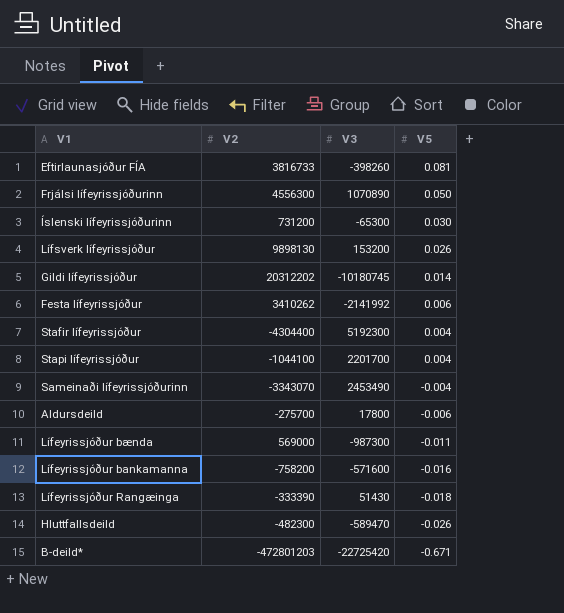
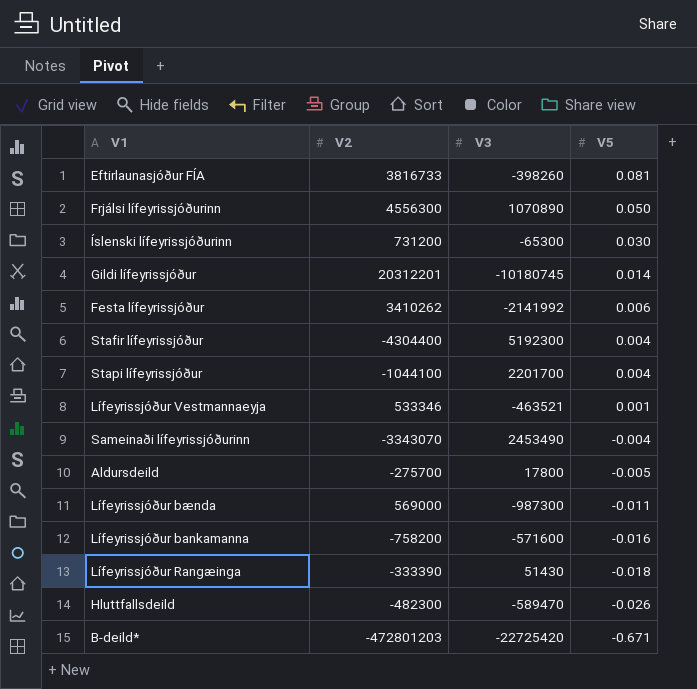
row Lífsverk lífeyrissjóður: 9898130 | 153200 | 0.026 -> none
Gildi lífeyrissjóður | V2: 20312202 -> 20312201
row Lífeyrissjóður Vestmannaeyja: none -> 533346 | -463521 | 0.001
Aldursdeild | V5: -0.006 -> -0.005

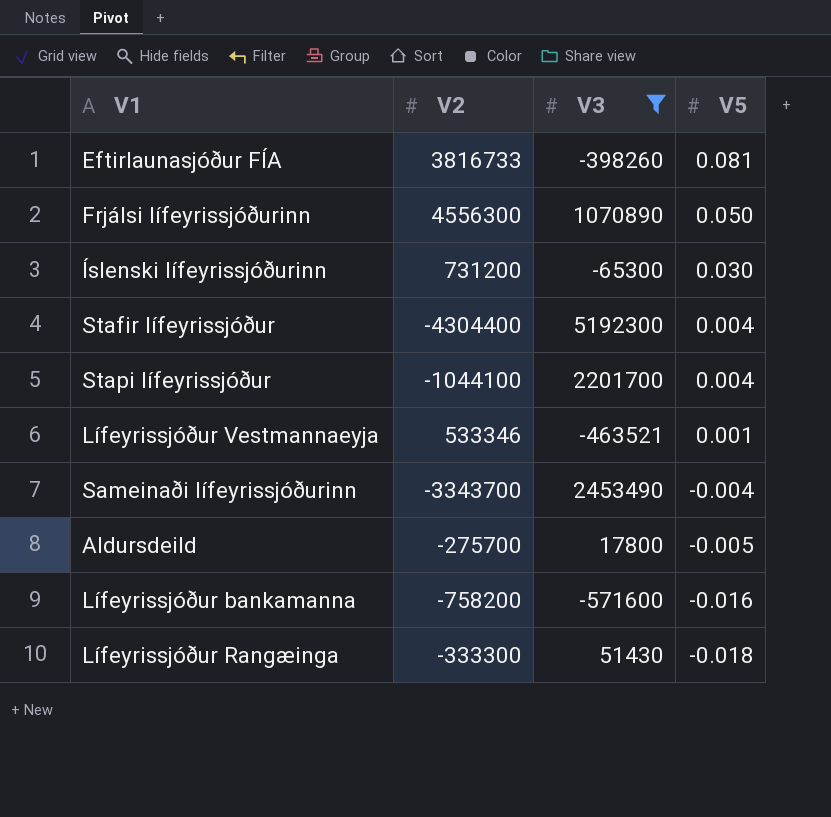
filter: none -> V3 >= -571600
Sameinaði lífeyrissjóðurinn | V2: -3343070 -> -3343700
Lífeyrissjóður Rangæinga | V2: -333390 -> -333300

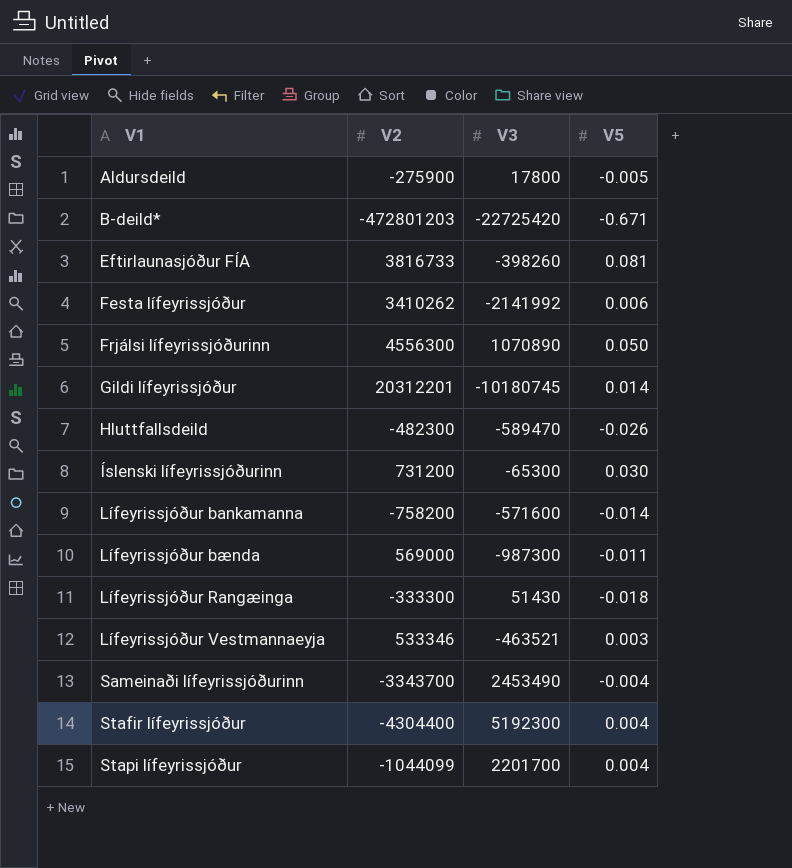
filter: V3 >= -571600 -> none
row order: V5 descending -> V1 ascending
Aldursdeild | V2: -275700 -> -275900
Lífeyrissjóður bankamanna | V5: -0.016 -> -0.014
Lífeyrissjóður Vestmannaeyja | V5: 0.001 -> 0.003
Stapi lífeyrissjóður | V2: -1044100 -> -1044099

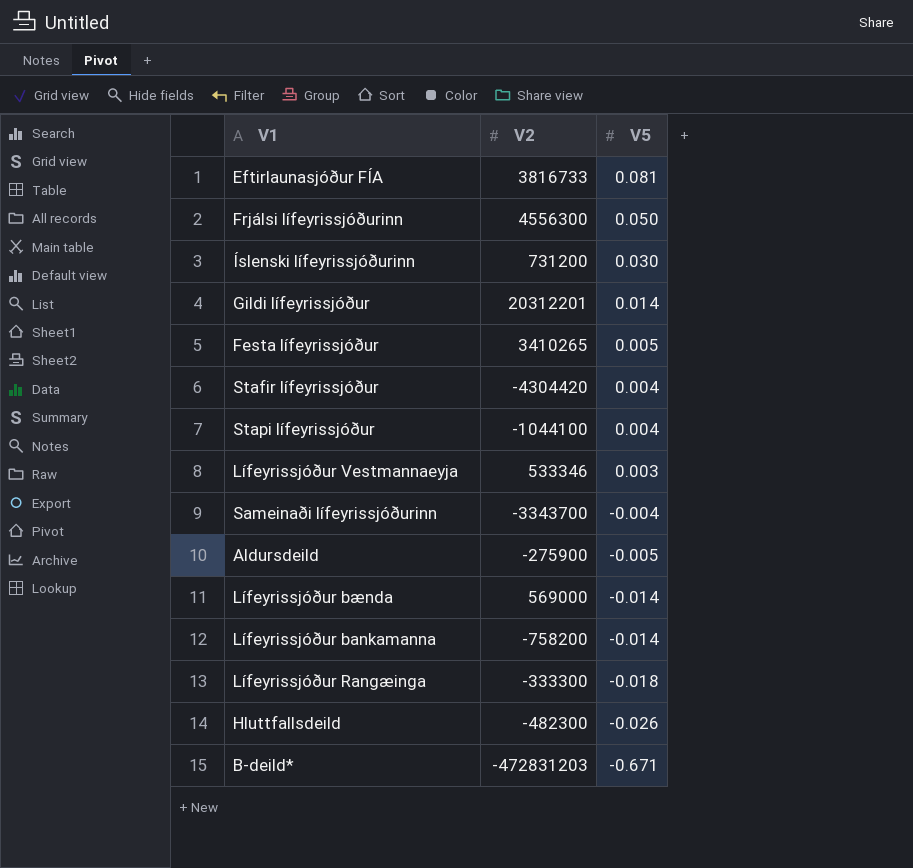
row order: V1 ascending -> V5 descending
column V3 | position: 3 -> none
Festa lífeyrissjóður | V2: 3410262 -> 3410265
Festa lífeyrissjóður | V5: 0.006 -> 0.005
Stafir lífeyrissjóður | V2: -4304400 -> -4304420
Stapi lífeyrissjóður | V2: -1044099 -> -1044100
Lífeyrissjóður bænda | V5: -0.011 -> -0.014
B-deild* | V2: -472801203 -> -472831203

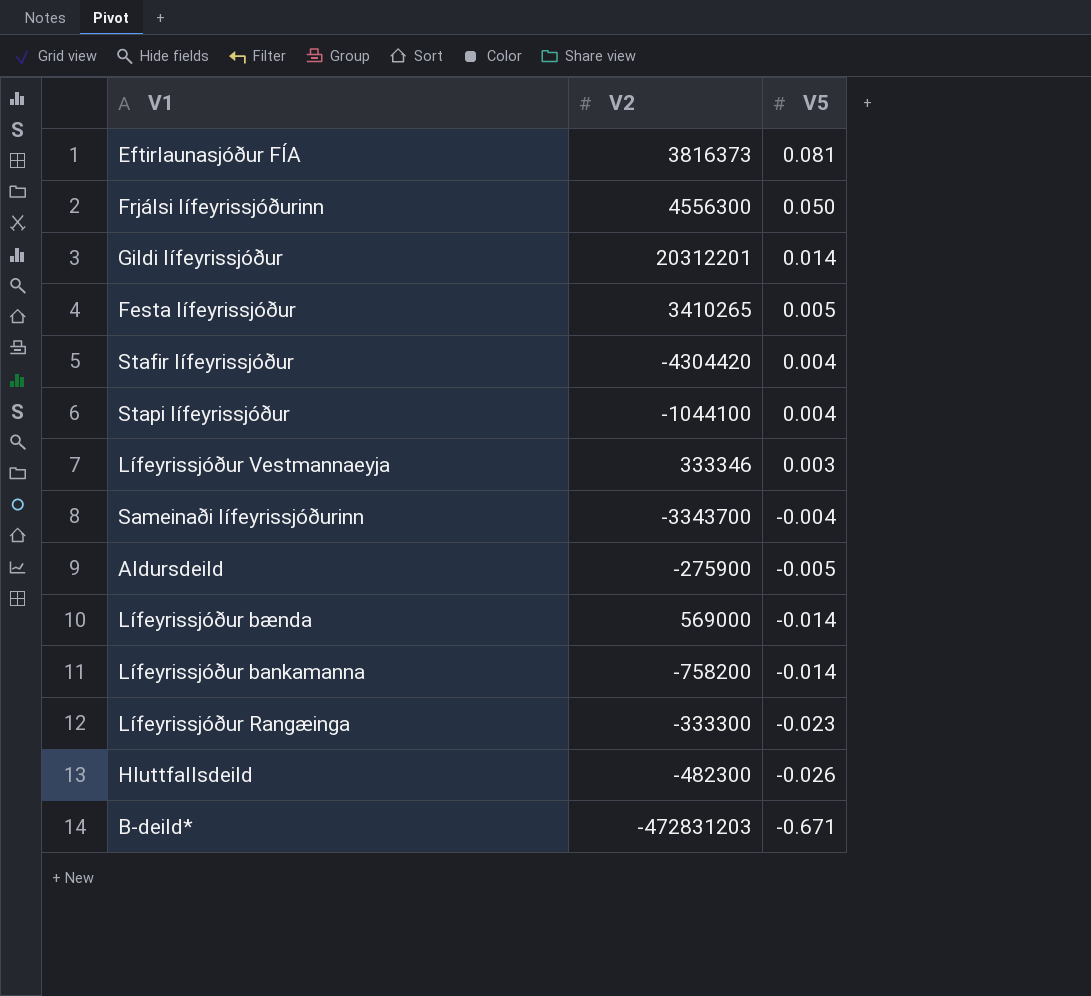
row Íslenski lífeyrissjóðurinn: 731200 | 0.030 -> none
Eftirlaunasjóður FÍA | V2: 3816733 -> 3816373
Lífeyrissjóður Vestmannaeyja | V2: 533346 -> 333346
Lífeyrissjóður Rangæinga | V5: -0.018 -> -0.023

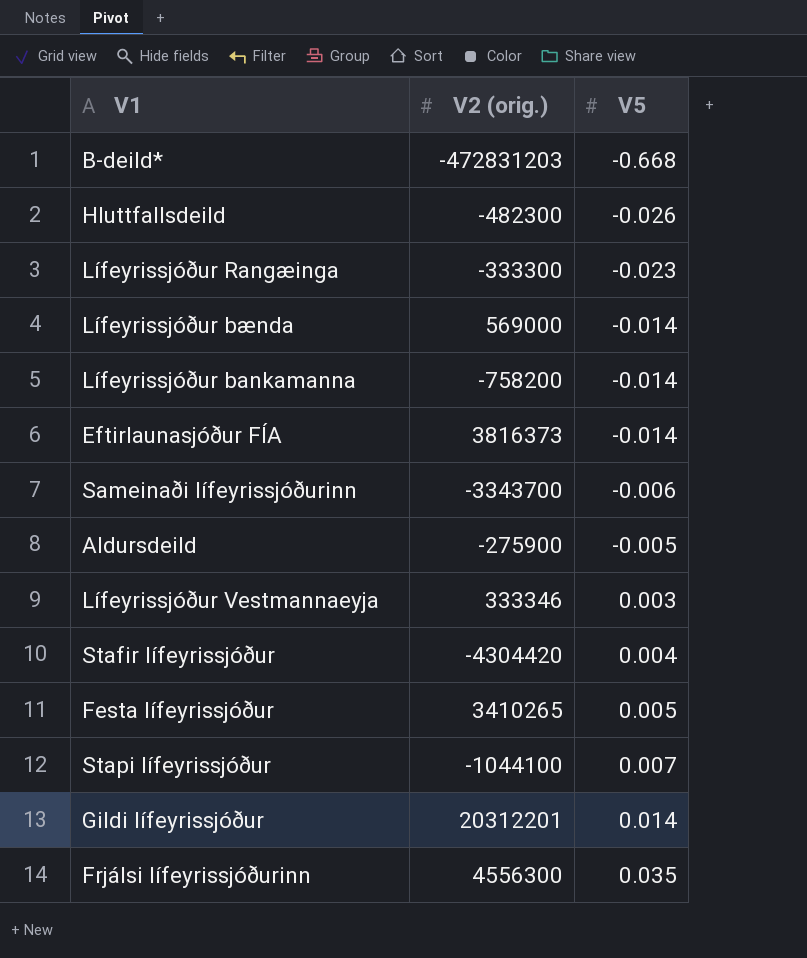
row order: V5 descending -> V5 ascending
column name: V2 -> V2 (orig.)
B-deild* | V5: -0.671 -> -0.668
Eftirlaunasjóður FÍA | V5: 0.081 -> -0.014
Sameinaði lífeyrissjóðurinn | V5: -0.004 -> -0.006
Stapi lífeyrissjóður | V5: 0.004 -> 0.007
Frjálsi lífeyrissjóðurinn | V5: 0.050 -> 0.035

